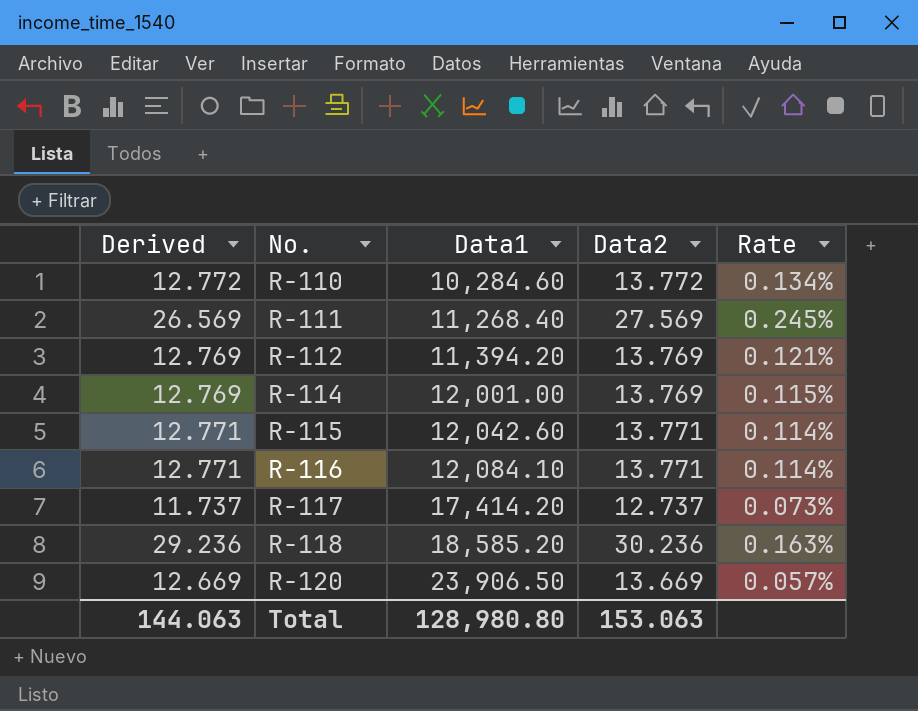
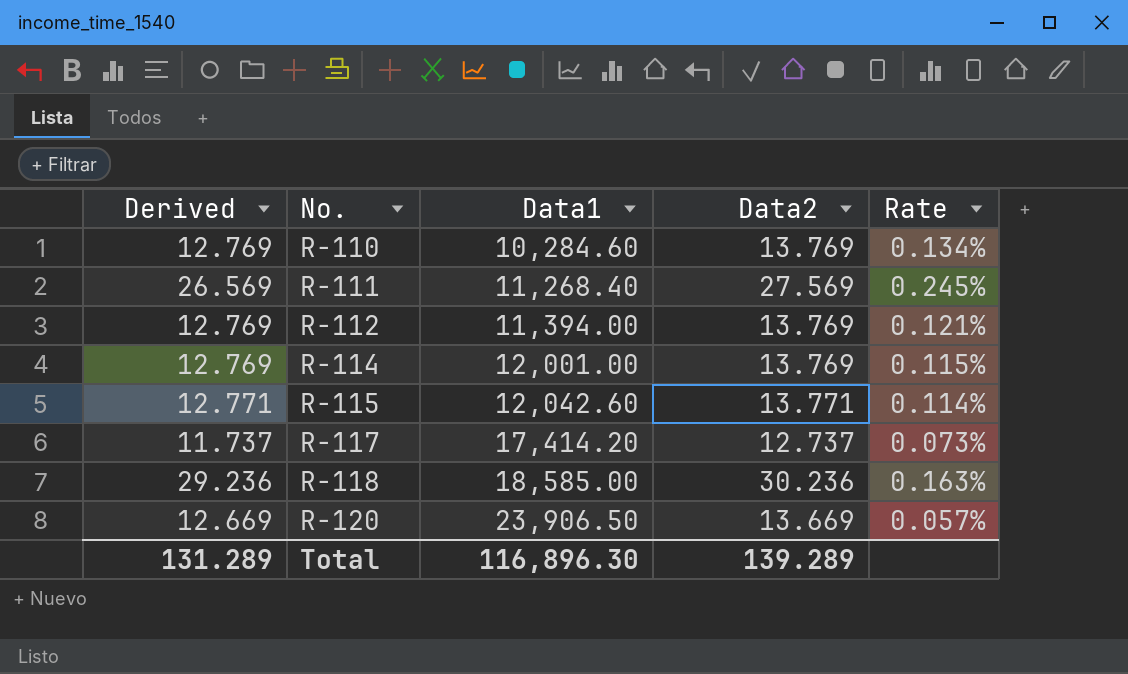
row R-116: 12.771 | 12,084.10 | 13.771 | 0.114% -> none
R-110 | Derived: 12.772 -> 12.769
R-110 | Data2: 13.772 -> 13.769
R-112 | Data1: 11,394.20 -> 11,394.00
R-118 | Data1: 18,585.20 -> 18,585.00
Total | Derived: 144.063 -> 131.289
Total | Data1: 128,980.80 -> 116,896.30
Total | Data2: 153.063 -> 139.289

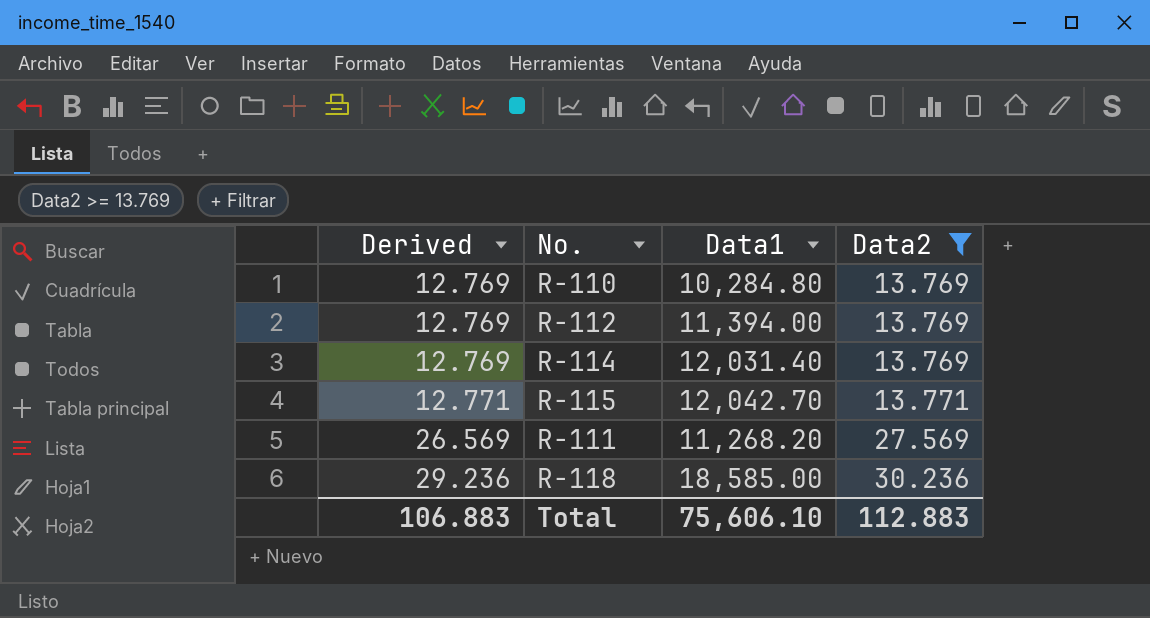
filter: none -> Data2 >= 13.769
row order: No. ascending -> Derived ascending
column Rate | formula: [Data2] / [Data1] -> none
R-110 | Data1: 10,284.60 -> 10,284.80
R-114 | Data1: 12,001.00 -> 12,031.40
R-115 | Data1: 12,042.60 -> 12,042.70
R-111 | Data1: 11,268.40 -> 11,268.20
Total | Derived: 131.289 -> 106.883
Total | Data1: 116,896.30 -> 75,606.10
Total | Data2: 139.289 -> 112.883

